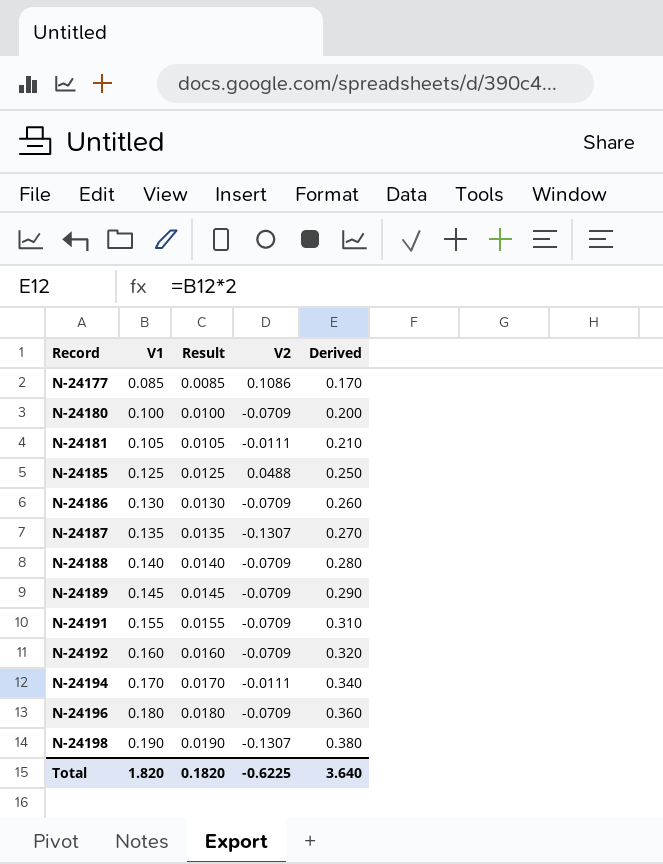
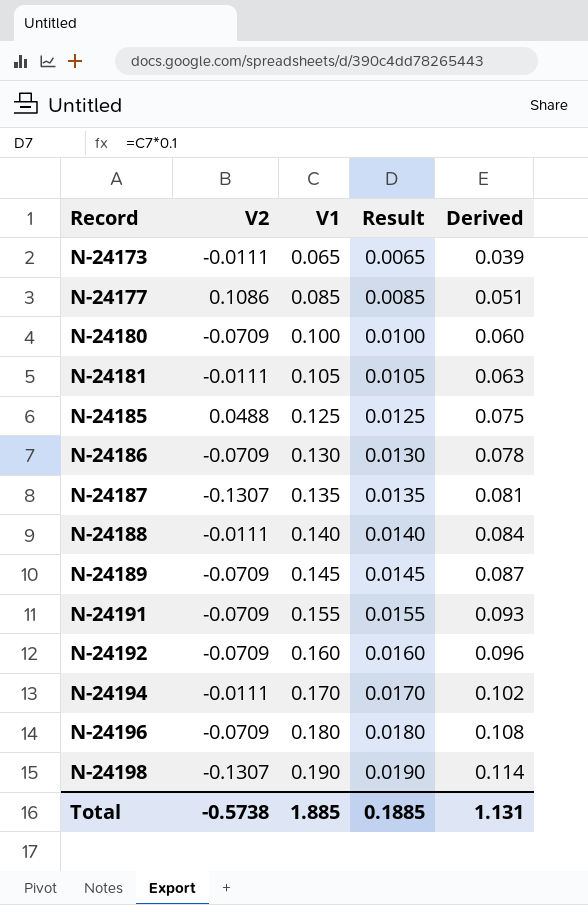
column V2 | position: 4 -> 2
column Derived | formula: [V1] * 2 -> [V1] * 0.6
row N-24173: none -> -0.0111 | 0.065 | 0.0065 | 0.039
N-24188 | V2: -0.0709 -> -0.0111
Total | V2: -0.6225 -> -0.5738
Total | V1: 1.820 -> 1.885
Total | Result: 0.1820 -> 0.1885
Total | Derived: 3.640 -> 1.131

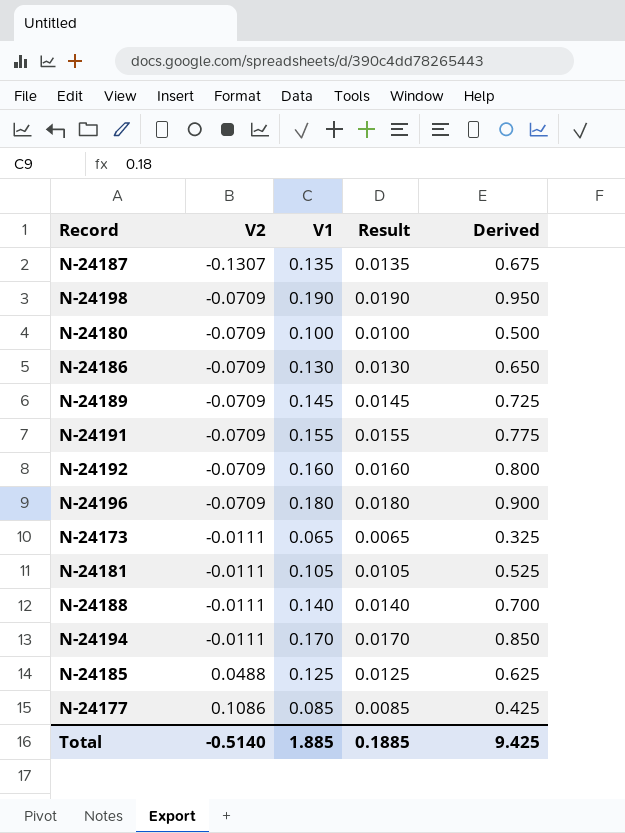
row order: Record ascending -> V2 ascending
column Derived | formula: [V1] * 0.6 -> [V1] * 5
N-24198 | V2: -0.1307 -> -0.0709
Total | V2: -0.5738 -> -0.5140
Total | Derived: 1.131 -> 9.425

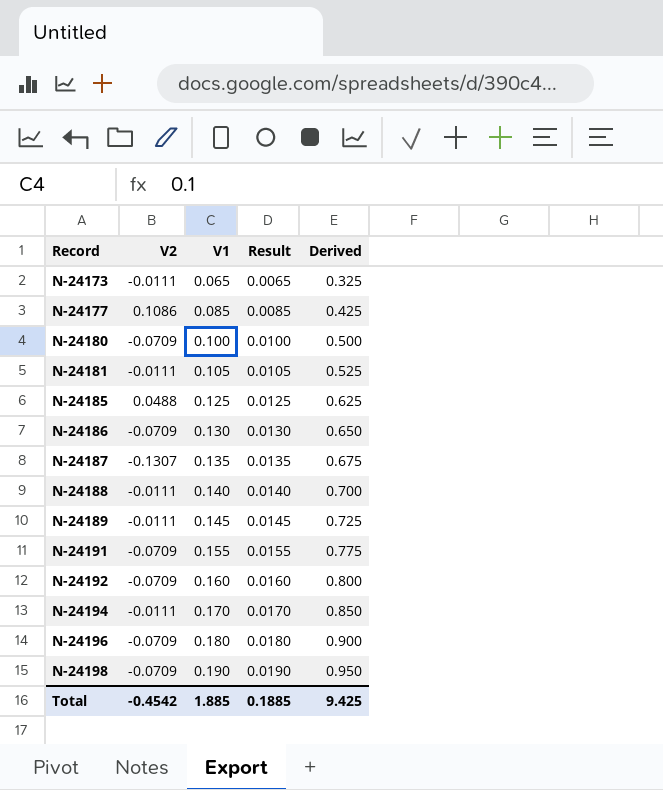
row order: V2 ascending -> Record ascending
N-24189 | V2: -0.0709 -> -0.0111
Total | V2: -0.5140 -> -0.4542

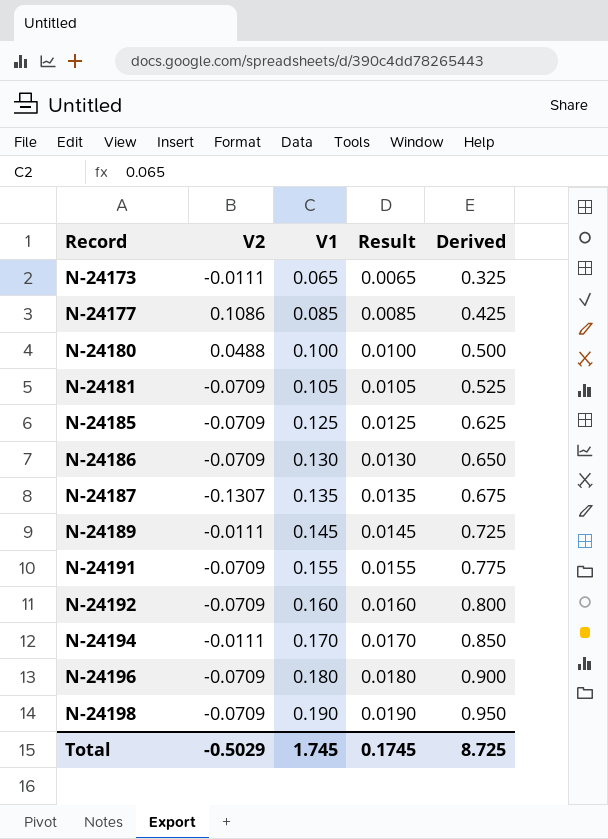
row N-24188: -0.0111 | 0.140 | 0.0140 | 0.700 -> none
N-24180 | V2: -0.0709 -> 0.0488
N-24181 | V2: -0.0111 -> -0.0709
N-24185 | V2: 0.0488 -> -0.0709
Total | V2: -0.4542 -> -0.5029
Total | V1: 1.885 -> 1.745
Total | Result: 0.1885 -> 0.1745
Total | Derived: 9.425 -> 8.725

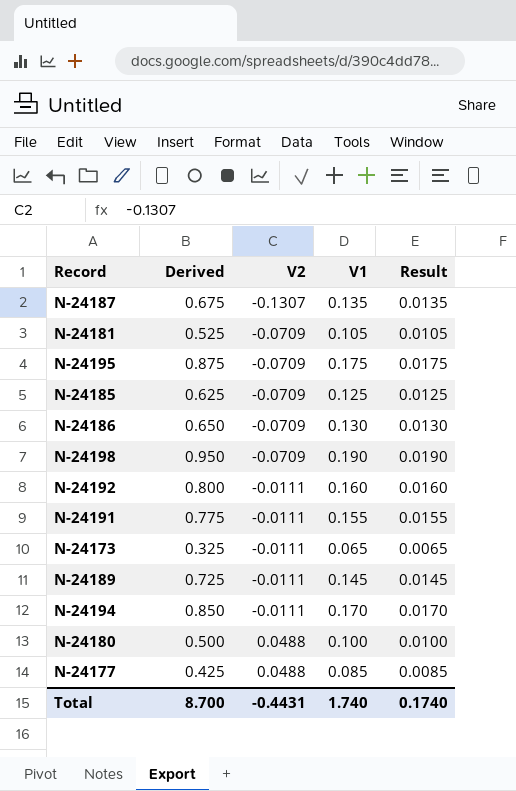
row order: Record ascending -> V2 ascending
column Derived | position: 5 -> 2
row N-24196: -0.0709 | 0.180 | 0.0180 | 0.900 -> none
row N-24195: none -> 0.875 | -0.0709 | 0.175 | 0.0175
N-24192 | V2: -0.0709 -> -0.0111
N-24191 | V2: -0.0709 -> -0.0111
N-24177 | V2: 0.1086 -> 0.0488
Total | Derived: 8.725 -> 8.700
Total | V2: -0.5029 -> -0.4431
Total | V1: 1.745 -> 1.740
Total | Result: 0.1745 -> 0.1740

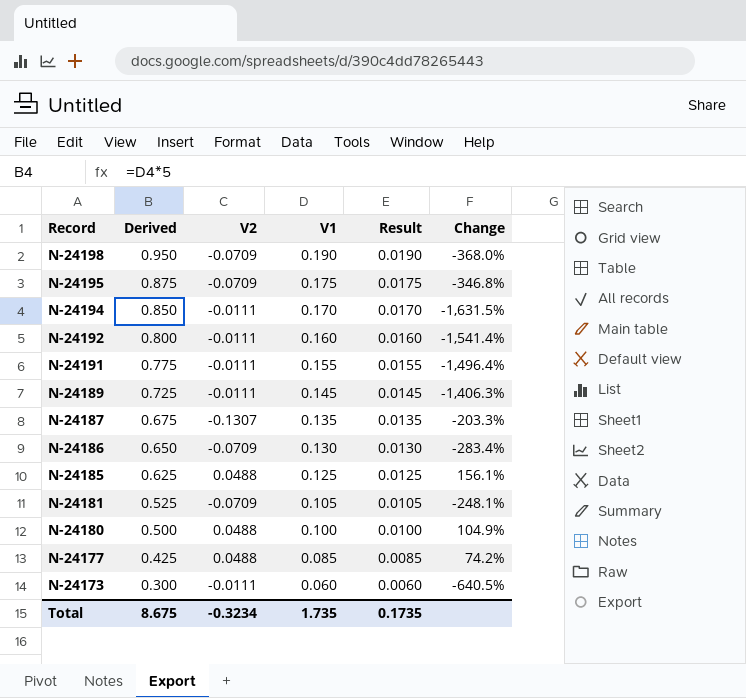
row order: V2 ascending -> Record descending
column Change | formula: none -> ([V1] - [V2]) / [V2]
N-24185 | V2: -0.0709 -> 0.0488
N-24173 | Derived: 0.325 -> 0.300
N-24173 | V1: 0.065 -> 0.060
N-24173 | Result: 0.0065 -> 0.0060
Total | Derived: 8.700 -> 8.675
Total | V2: -0.4431 -> -0.3234
Total | V1: 1.740 -> 1.735
Total | Result: 0.1740 -> 0.1735

